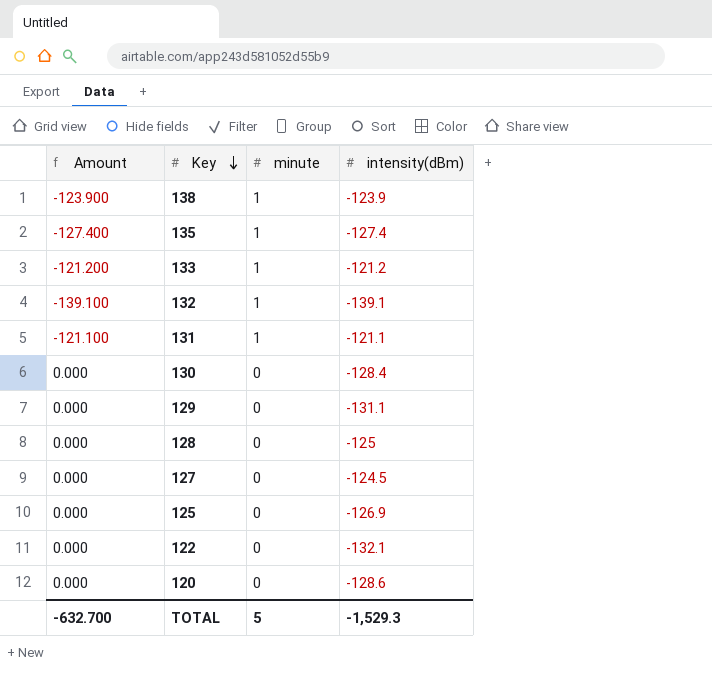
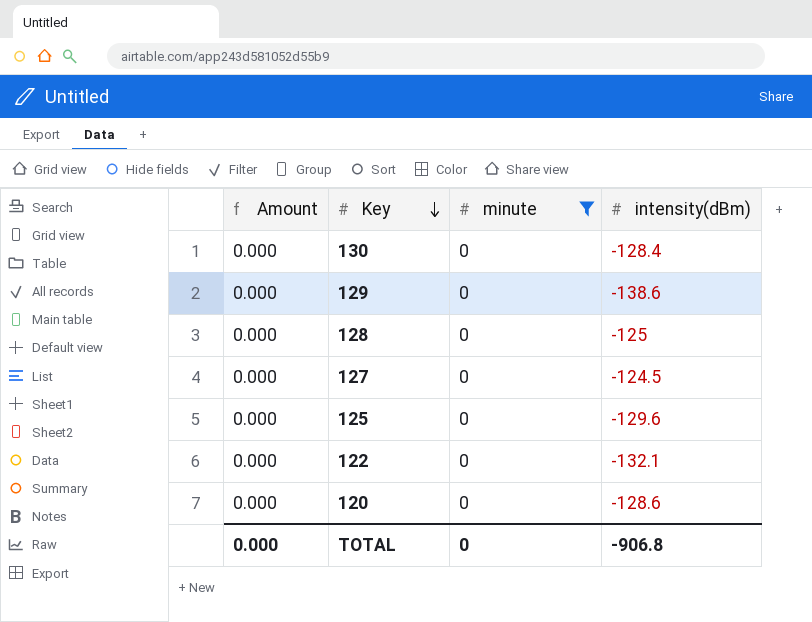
filter: none -> minute = 0
129 | intensity(dBm): -131.1 -> -138.6
125 | intensity(dBm): -126.9 -> -129.6
TOTAL | Amount: -632.700 -> 0.000
TOTAL | minute: 5 -> 0
TOTAL | intensity(dBm): -1,529.3 -> -906.8

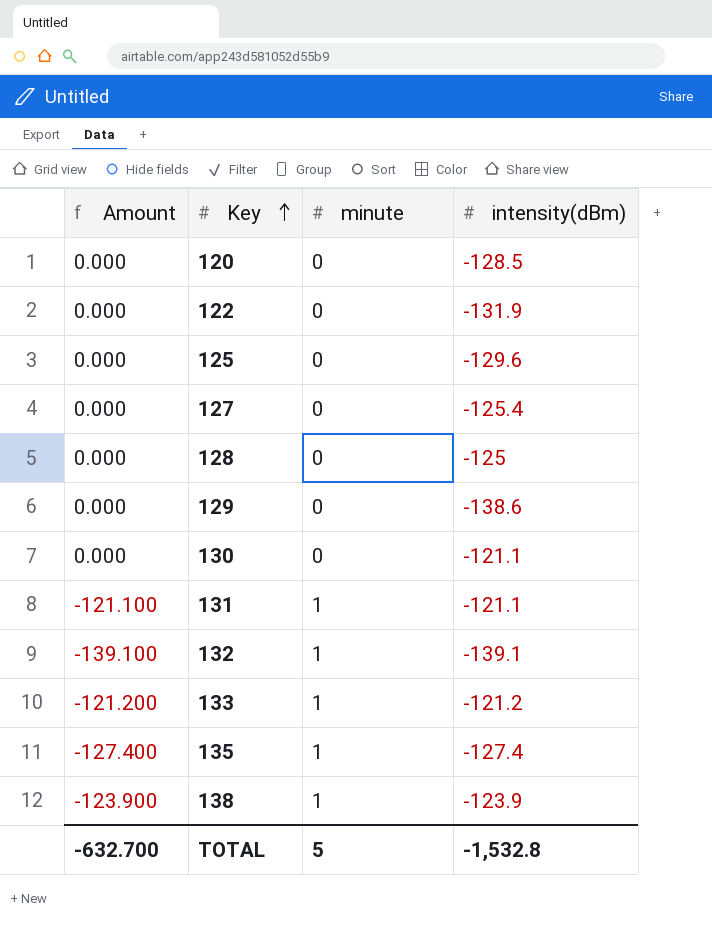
filter: minute = 0 -> none
row order: Key descending -> Key ascending
120 | intensity(dBm): -128.6 -> -128.5
122 | intensity(dBm): -132.1 -> -131.9
127 | intensity(dBm): -124.5 -> -125.4
130 | intensity(dBm): -128.4 -> -121.1
TOTAL | Amount: 0.000 -> -632.700
TOTAL | minute: 0 -> 5
TOTAL | intensity(dBm): -906.8 -> -1,532.8

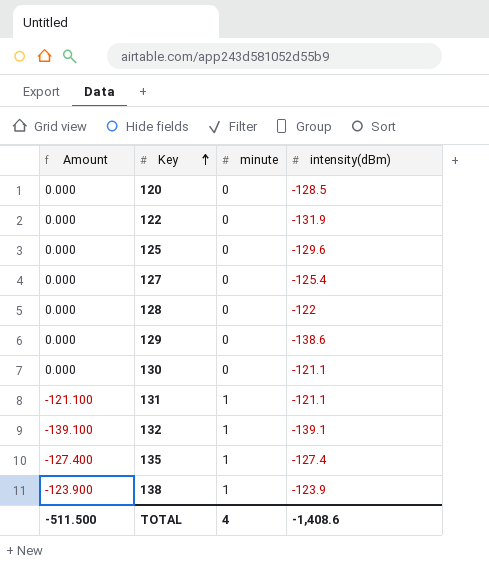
row 133: -121.200 | 1 | -121.2 -> none
128 | intensity(dBm): -125 -> -122
TOTAL | Amount: -632.700 -> -511.500
TOTAL | minute: 5 -> 4
TOTAL | intensity(dBm): -1,532.8 -> -1,408.6

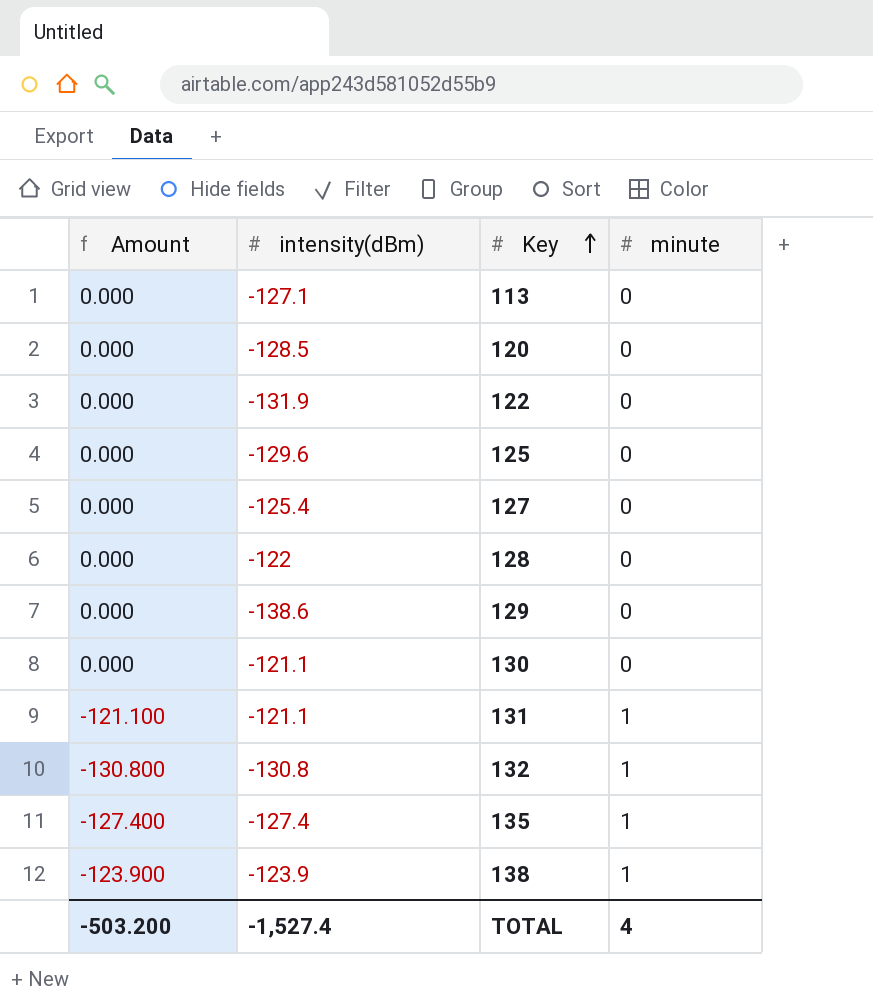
column intensity(dBm) | position: 4 -> 2
row 113: none -> 0.000 | -127.1 | 0
132 | Amount: -139.100 -> -130.800
132 | intensity(dBm): -139.1 -> -130.8
TOTAL | Amount: -511.500 -> -503.200
TOTAL | intensity(dBm): -1,408.6 -> -1,527.4

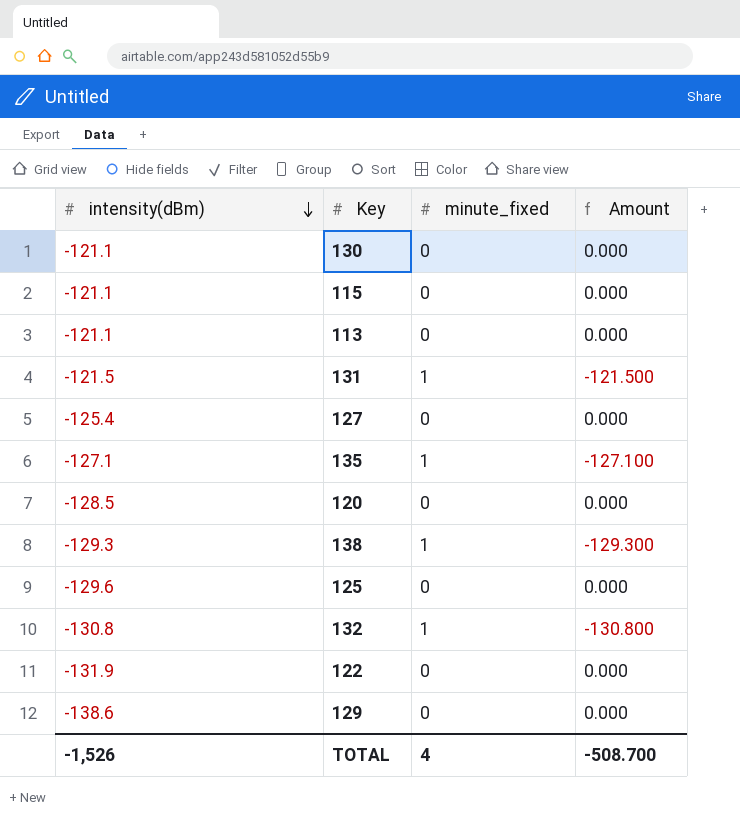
row order: Key ascending -> intensity(dBm) descending
column name: minute -> minute_fixed
column Amount | position: 1 -> 4
row 128: 0.000 | -122 | 0 -> none
row 115: none -> -121.1 | 0 | 0.000
113 | intensity(dBm): -127.1 -> -121.1
131 | intensity(dBm): -121.1 -> -121.5
131 | Amount: -121.100 -> -121.500
135 | intensity(dBm): -127.4 -> -127.1
135 | Amount: -127.400 -> -127.100
138 | intensity(dBm): -123.9 -> -129.3
138 | Amount: -123.900 -> -129.300
TOTAL | intensity(dBm): -1,527.4 -> -1,526
TOTAL | Amount: -503.200 -> -508.700

